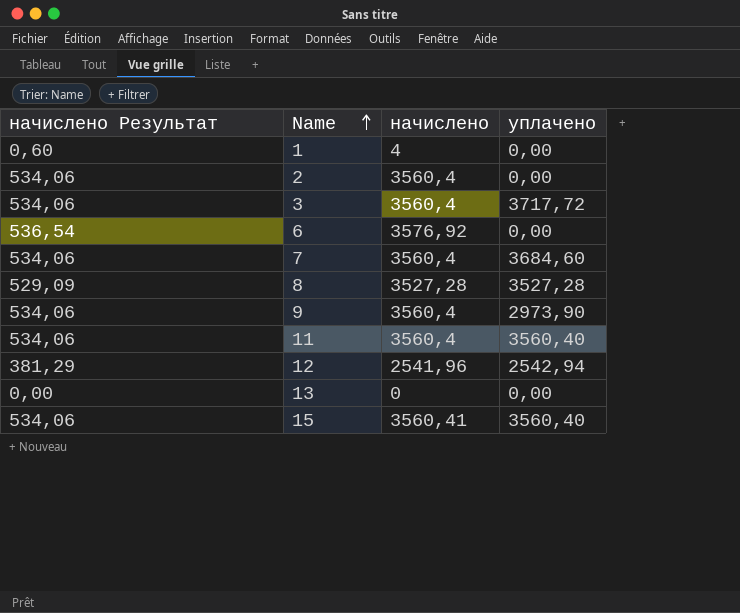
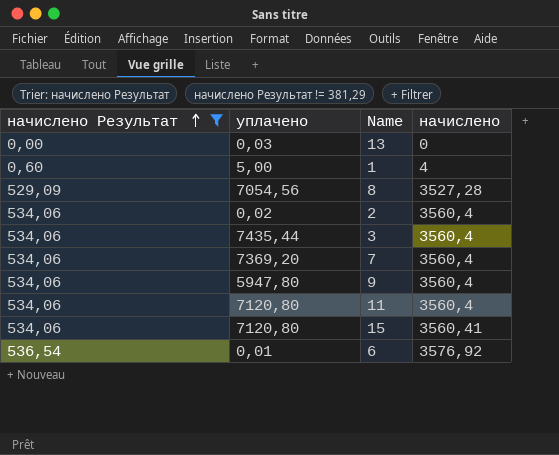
filter: none -> начислено Результат != 381,29
row order: Name ascending -> начислено Результат ascending
column уплачено | position: 4 -> 2
13 | уплачено: 0,00 -> 0,03
1 | уплачено: 0,00 -> 5,00
8 | уплачено: 3527,28 -> 7054,56
2 | уплачено: 0,00 -> 0,02
3 | уплачено: 3717,72 -> 7435,44
7 | уплачено: 3684,60 -> 7369,20
9 | уплачено: 2973,90 -> 5947,80
11 | уплачено: 3560,40 -> 7120,80
15 | уплачено: 3560,40 -> 7120,80
6 | уплачено: 0,00 -> 0,01

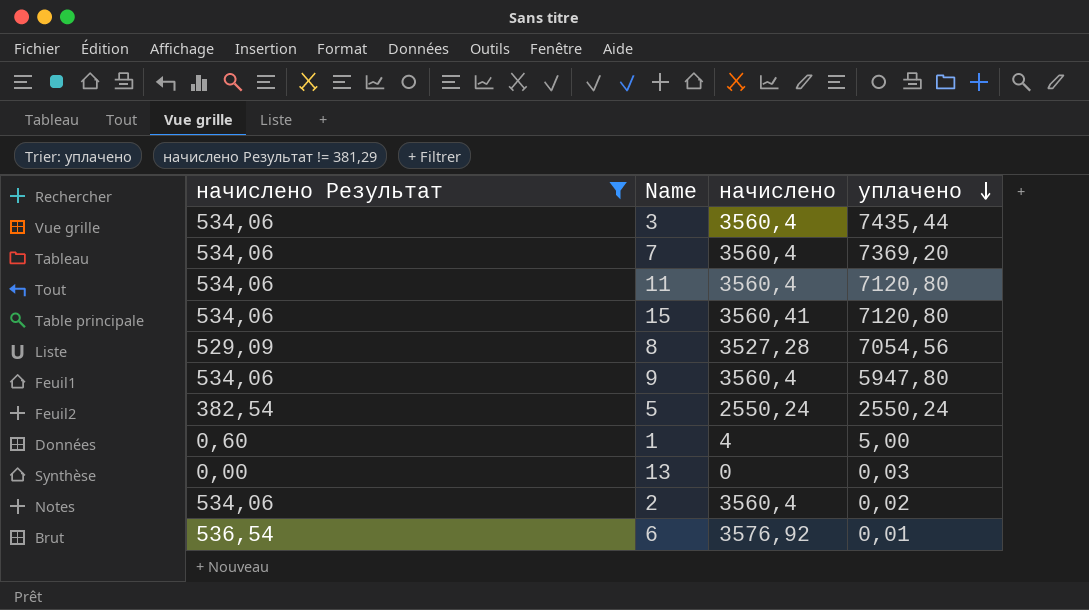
row order: начислено Результат ascending -> уплачено descending
column уплачено | position: 2 -> 4
row 5: none -> 382,54 | 2550,24 | 2550,24

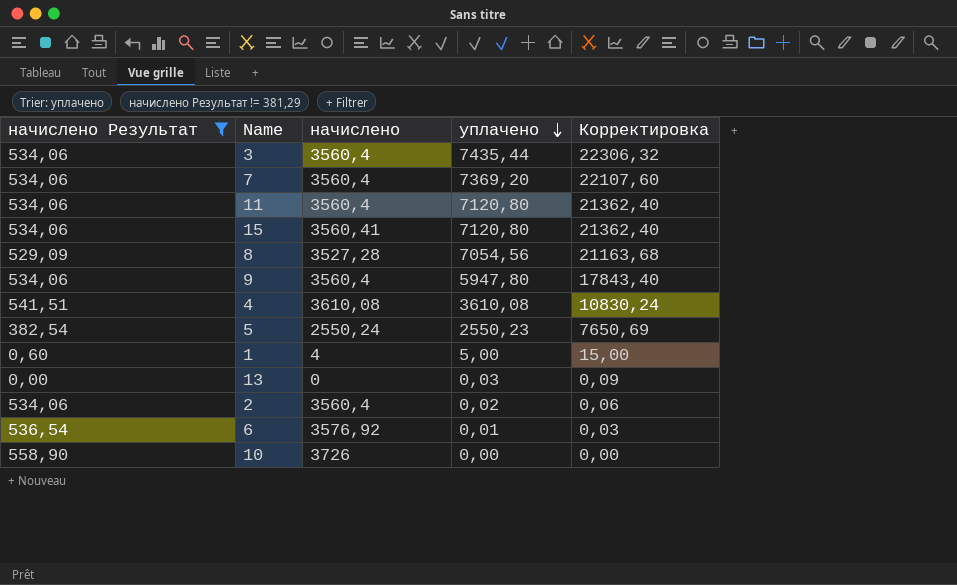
column Корректировка | formula: none -> [уплачено] * 3
row 4: none -> 541,51 | 3610,08 | 3610,08 | 10830,24
5 | уплачено: 2550,24 -> 2550,23
row 10: none -> 558,90 | 3726 | 0,00 | 0,00

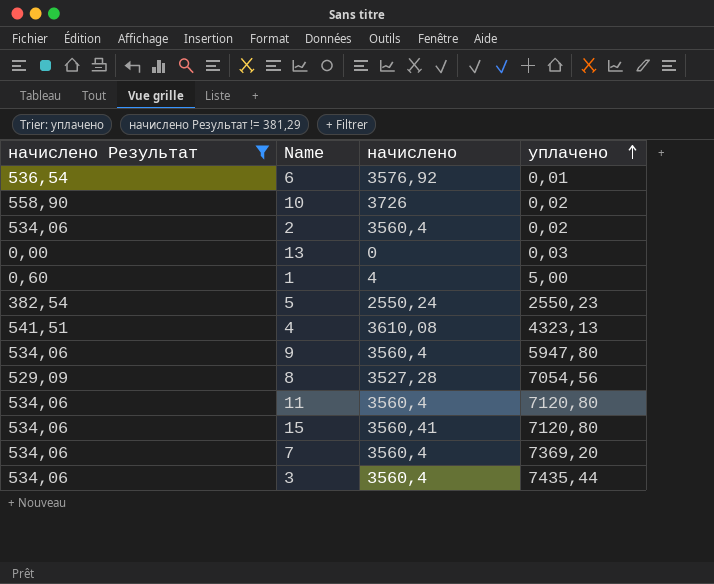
row order: уплачено descending -> уплачено ascending
column Корректировка | formula: [уплачено] * 3 -> none
10 | уплачено: 0,00 -> 0,02
4 | уплачено: 3610,08 -> 4323,13

